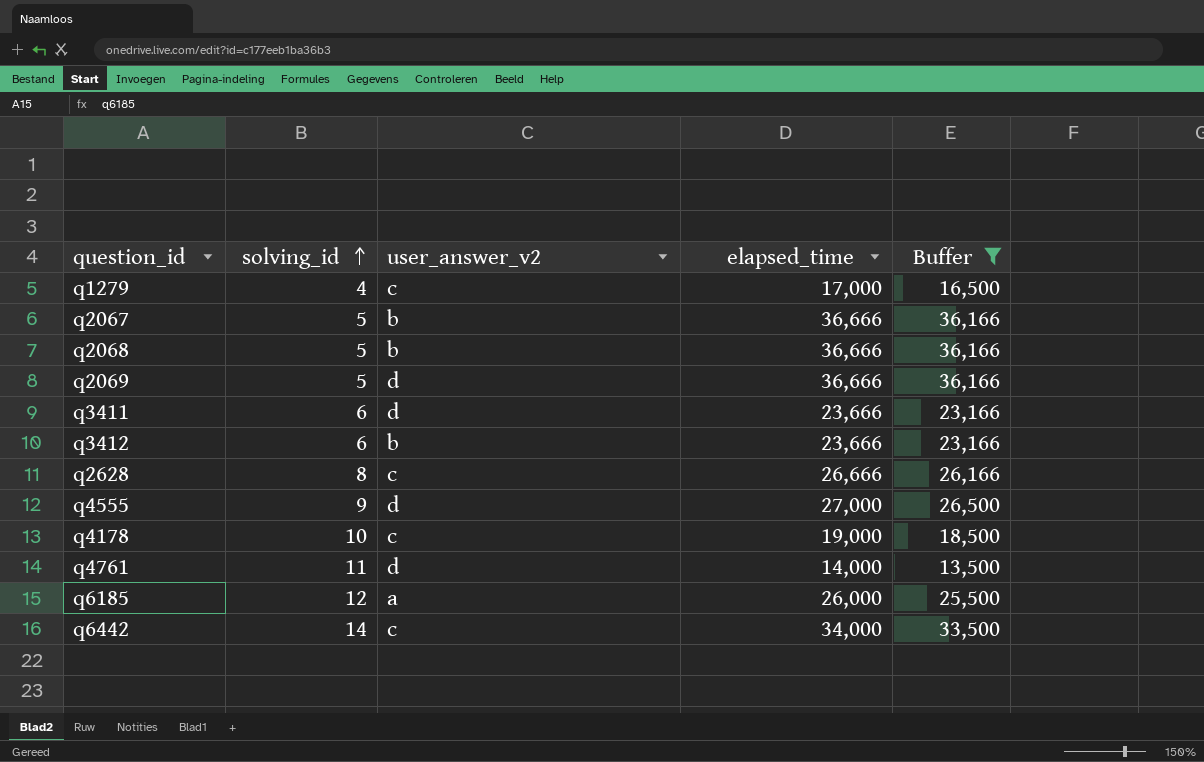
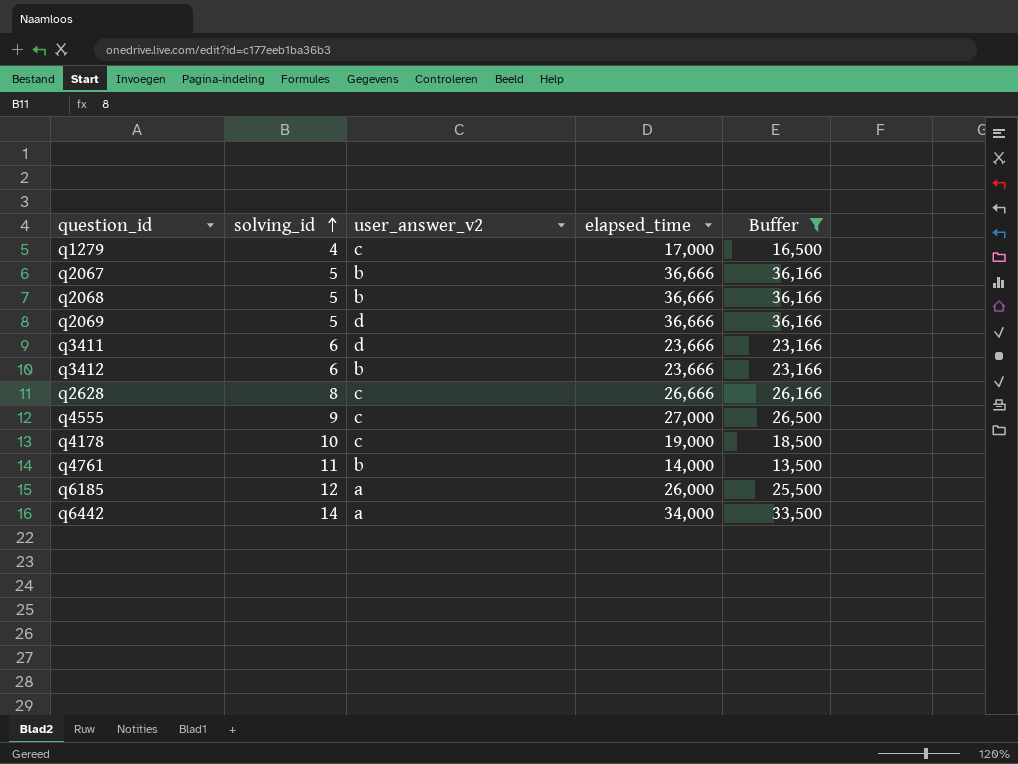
q4555 | user_answer_v2: d -> c
q4761 | user_answer_v2: d -> b
q6442 | user_answer_v2: c -> a

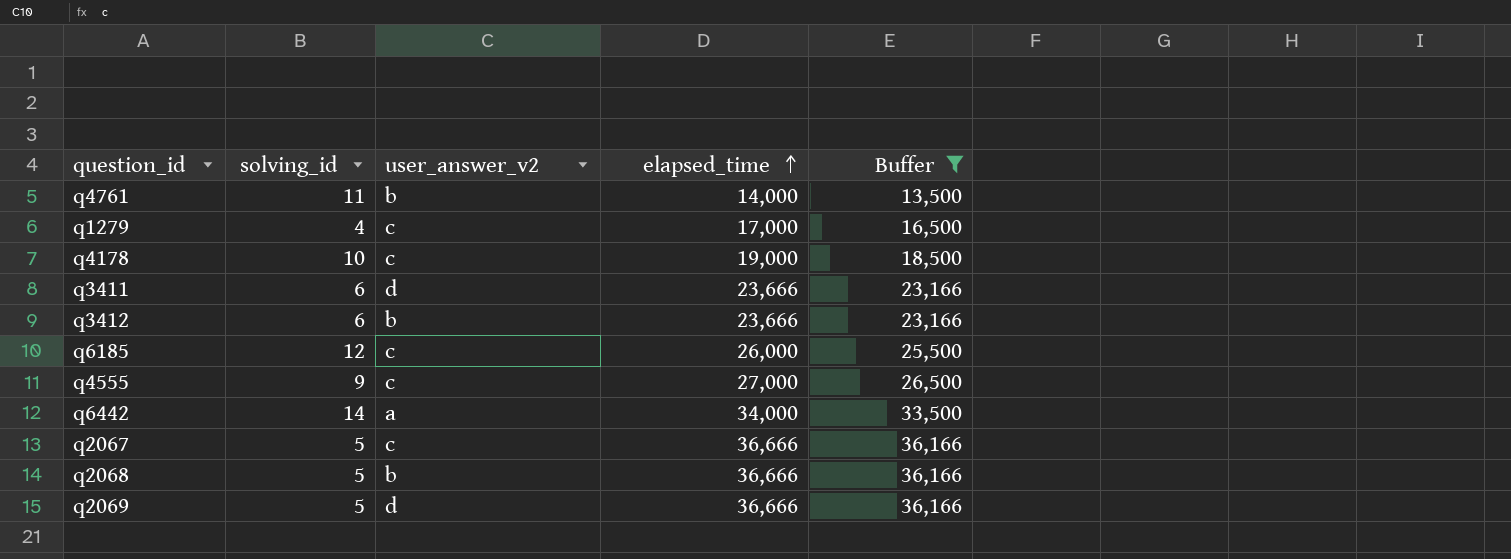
row order: solving_id ascending -> elapsed_time ascending
row q2628: 8 | c | 26,666 | 26,166 -> none
q6185 | user_answer_v2: a -> c
q2067 | user_answer_v2: b -> c

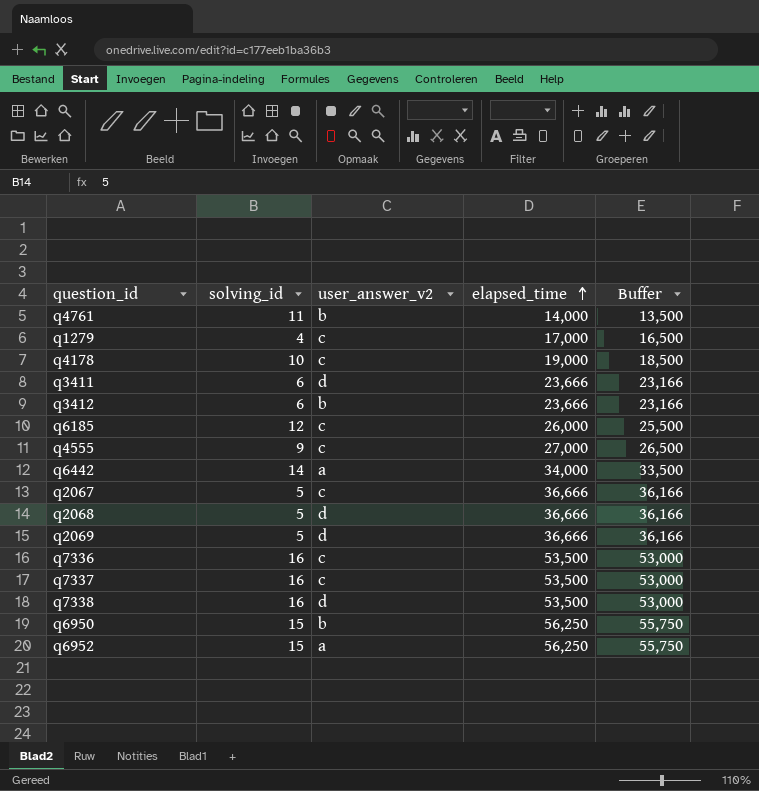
filter: Buffer <= 36,166 -> none
q2068 | user_answer_v2: b -> d

